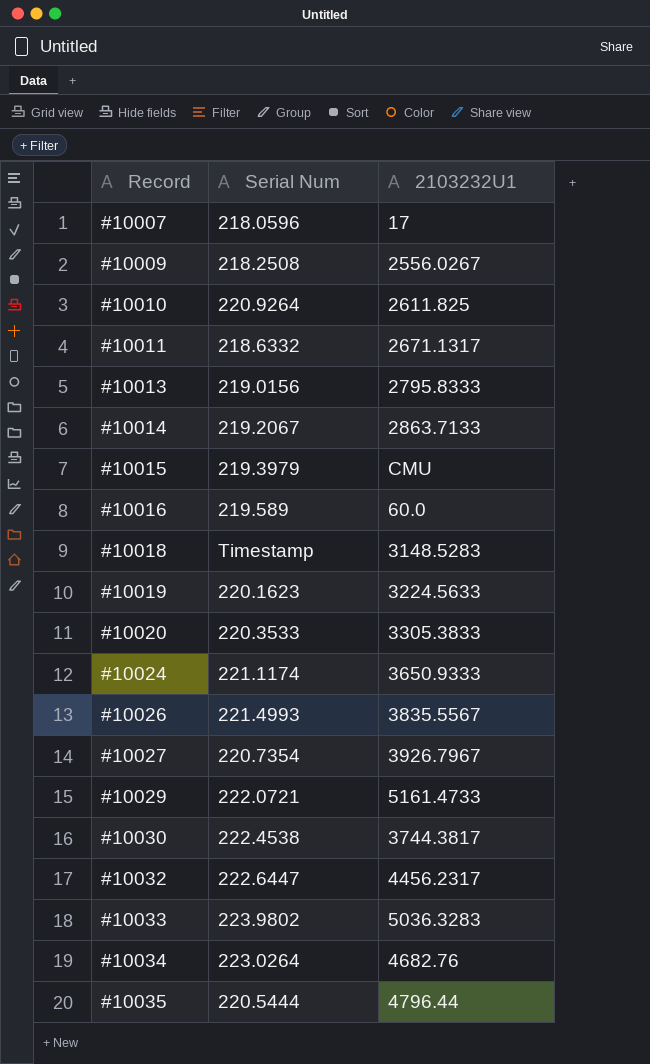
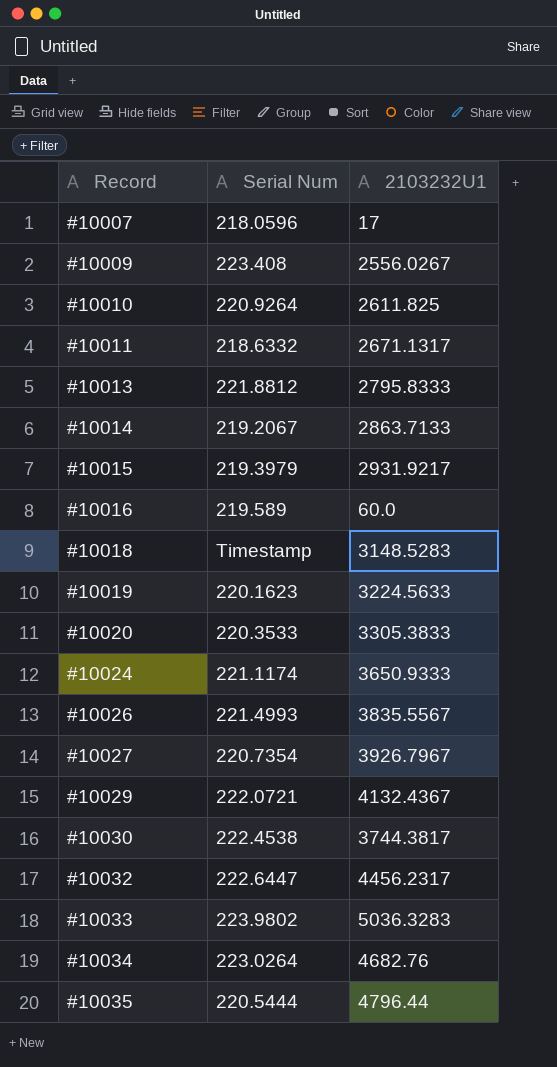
#10009 | Serial Num: 218.2508 -> 223.408
#10013 | Serial Num: 219.0156 -> 221.8812
#10015 | 2103232U1: CMU -> 2931.9217
#10029 | 2103232U1: 5161.4733 -> 4132.4367

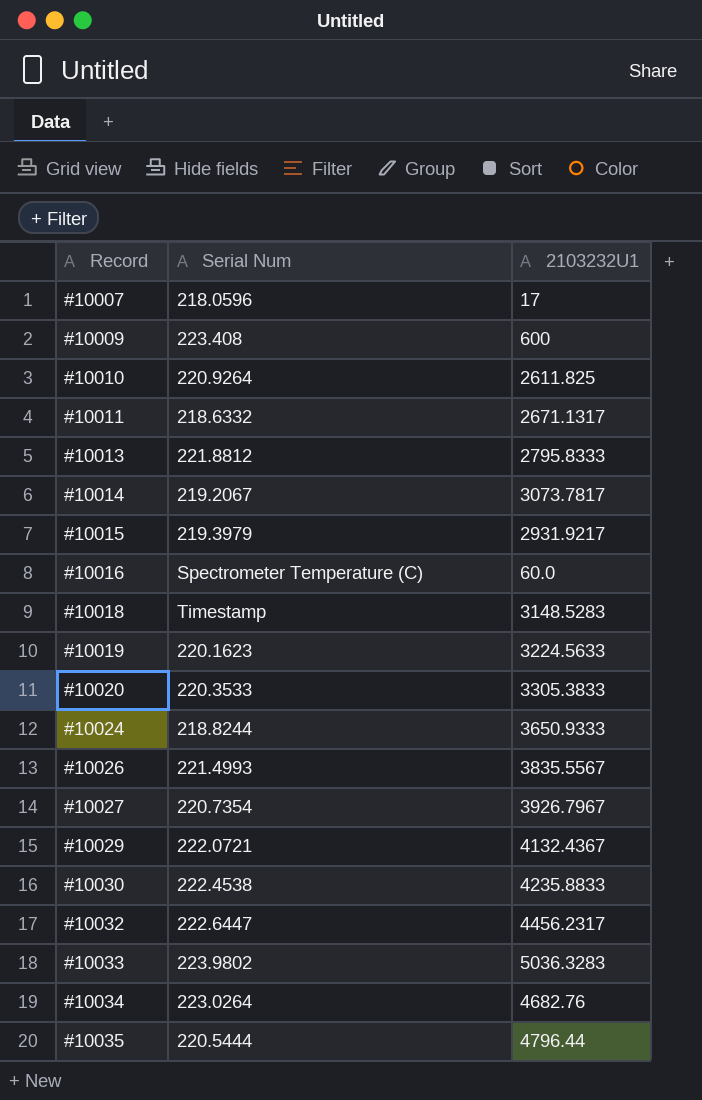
#10009 | 2103232U1: 2556.0267 -> 600
#10014 | 2103232U1: 2863.7133 -> 3073.7817
#10016 | Serial Num: 219.589 -> Spectrometer Temperature (C)
#10024 | Serial Num: 221.1174 -> 218.8244
#10030 | 2103232U1: 3744.3817 -> 4235.8833

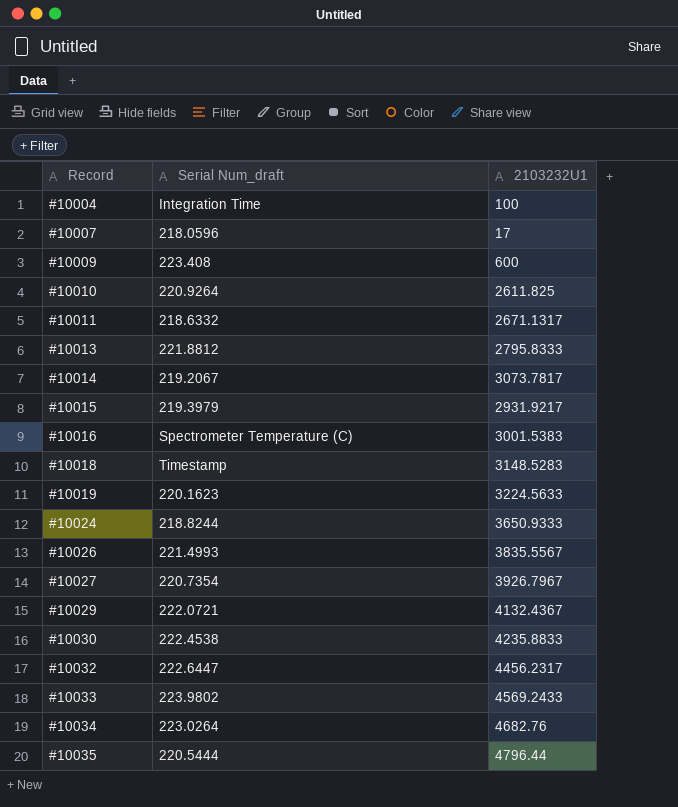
column name: Serial Num -> Serial Num_draft
row #10020: 220.3533 | 3305.3833 -> none
row #10004: none -> Integration Time | 100
#10016 | 2103232U1: 60.0 -> 3001.5383
#10033 | 2103232U1: 5036.3283 -> 4569.2433

